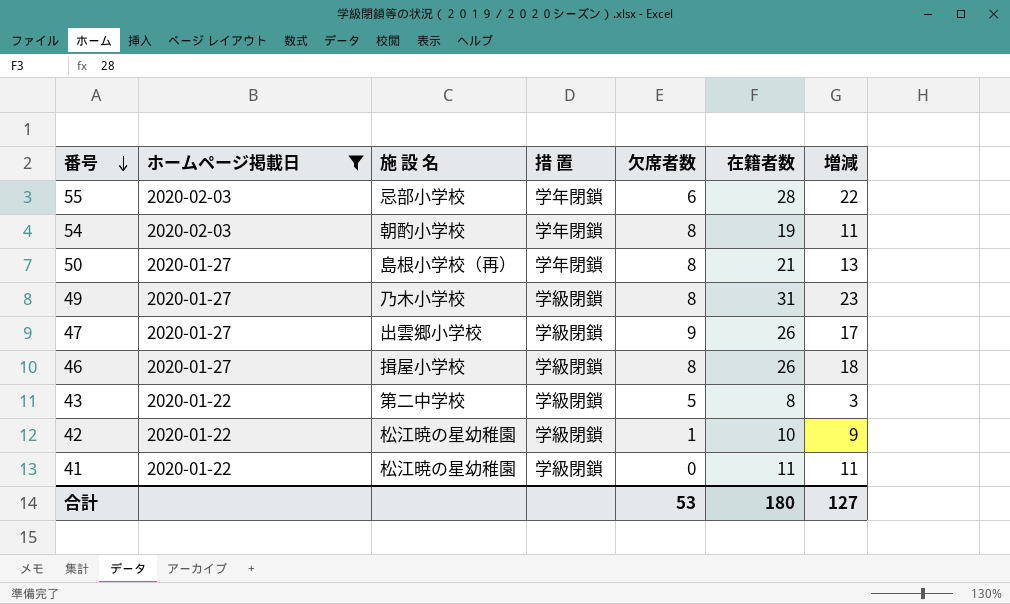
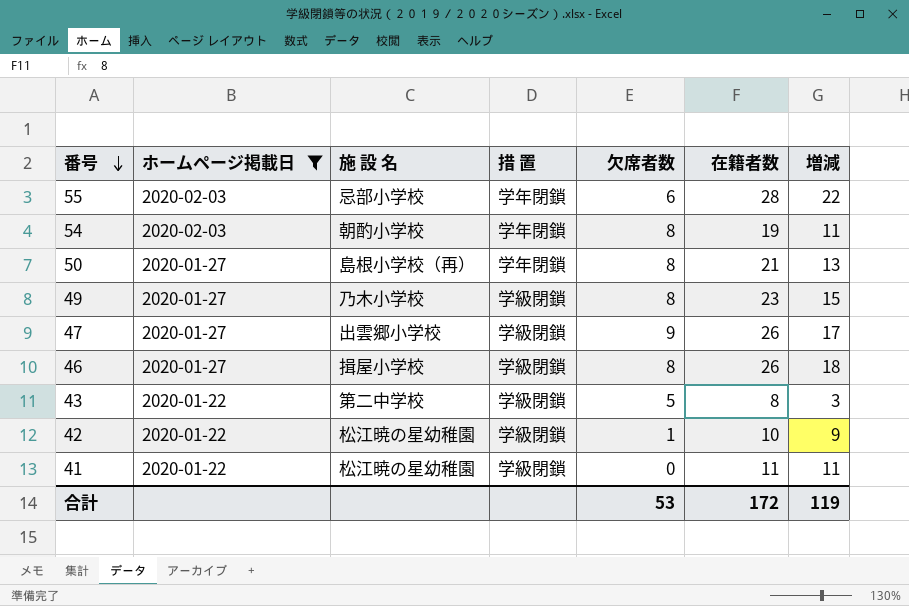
49 | 在籍者数: 31 -> 23
49 | 増減: 23 -> 15
合計 | 在籍者数: 180 -> 172
合計 | 増減: 127 -> 119

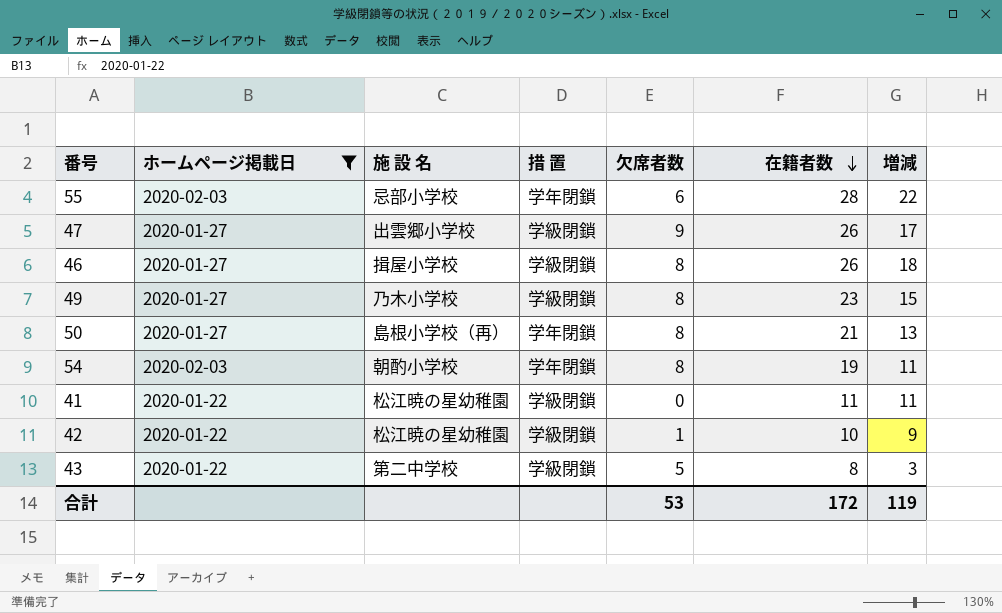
row order: 番号 descending -> 在籍者数 descending

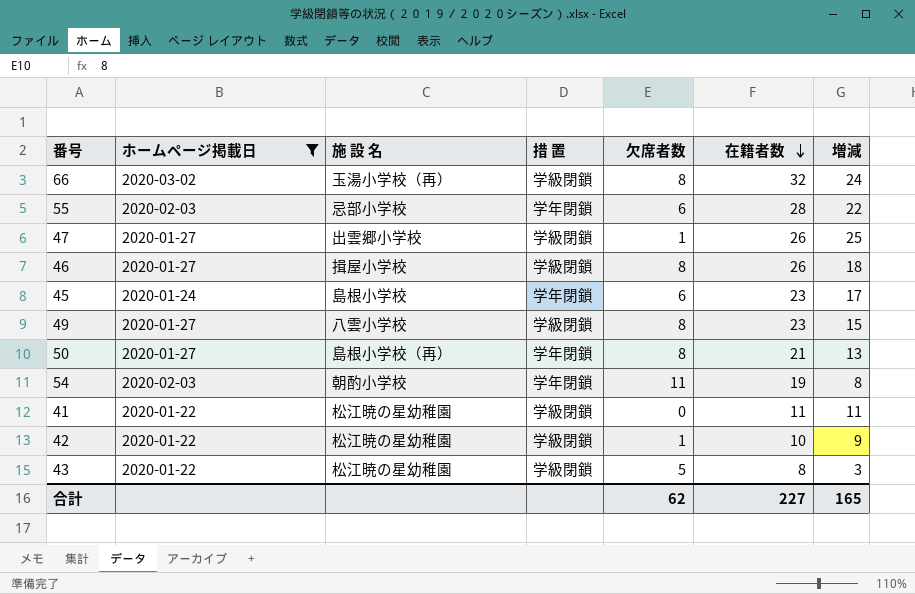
row 66: none -> 2020-03-02 | 玉湯小学校（再） | 学級閉鎖 | 8 | 32 | 24
47 | 欠席者数: 9 -> 1
47 | 増減: 17 -> 25
row 45: none -> 2020-01-24 | 島根小学校 | 学年閉鎖 | 6 | 23 | 17
49 | 施 設 名: 乃木小学校 -> 八雲小学校
54 | 欠席者数: 8 -> 11
54 | 増減: 11 -> 8
43 | 施 設 名: 第二中学校 -> 松江暁の星幼稚園
合計 | 欠席者数: 53 -> 62
合計 | 在籍者数: 172 -> 227
合計 | 増減: 119 -> 165

